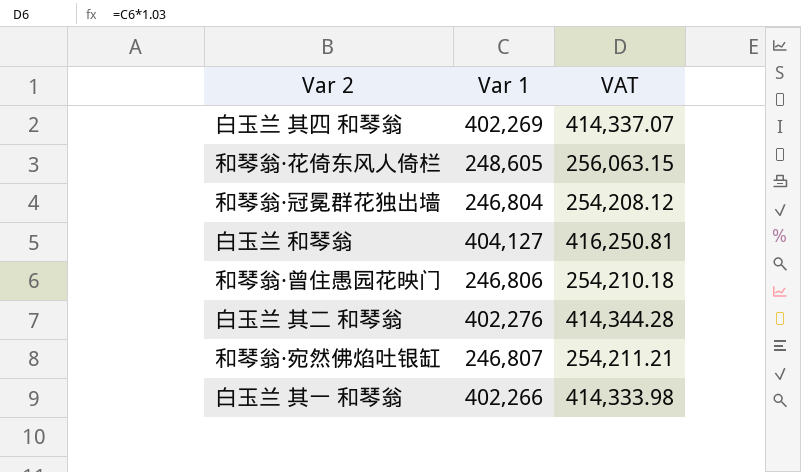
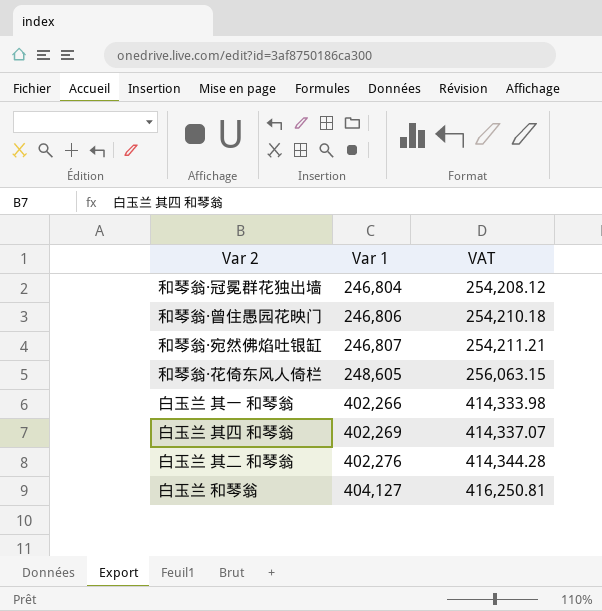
row order: none -> Var 1 ascending

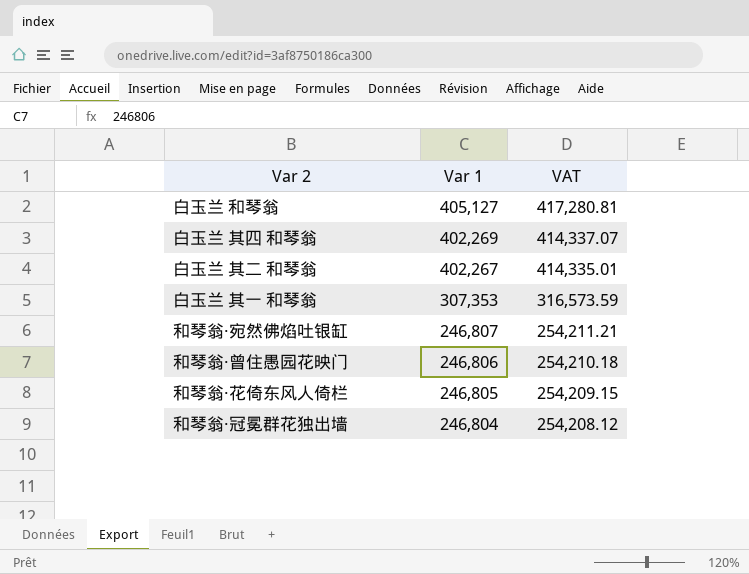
row order: Var 1 ascending -> Var 1 descending
白玉兰 和琴翁 | Var 1: 404,127 -> 405,127
白玉兰 和琴翁 | VAT: 416,250.81 -> 417,280.81
白玉兰 其二 和琴翁 | Var 1: 402,276 -> 402,267
白玉兰 其二 和琴翁 | VAT: 414,344.28 -> 414,335.01
白玉兰 其一 和琴翁 | Var 1: 402,266 -> 307,353
白玉兰 其一 和琴翁 | VAT: 414,333.98 -> 316,573.59
和琴翁·花倚东风人倚栏 | Var 1: 248,605 -> 246,805
和琴翁·花倚东风人倚栏 | VAT: 256,063.15 -> 254,209.15

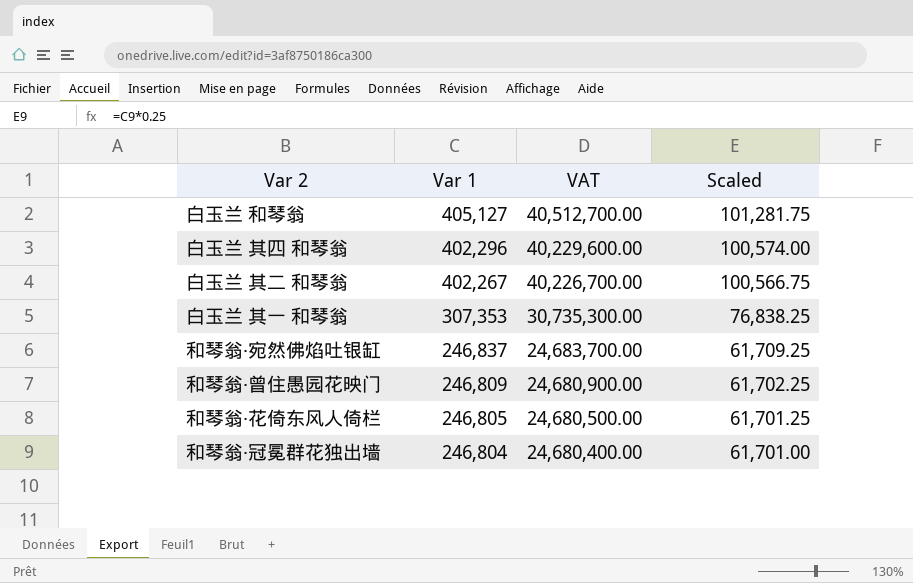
column VAT | formula: [Var 1] * 1.03 -> [Var 1] * 100
column Scaled | formula: none -> [Var 1] * 0.25
白玉兰 其四 和琴翁 | Var 1: 402,269 -> 402,296
和琴翁·宛然佛焰吐银缸 | Var 1: 246,807 -> 246,837
和琴翁·曾住愚园花映门 | Var 1: 246,806 -> 246,809

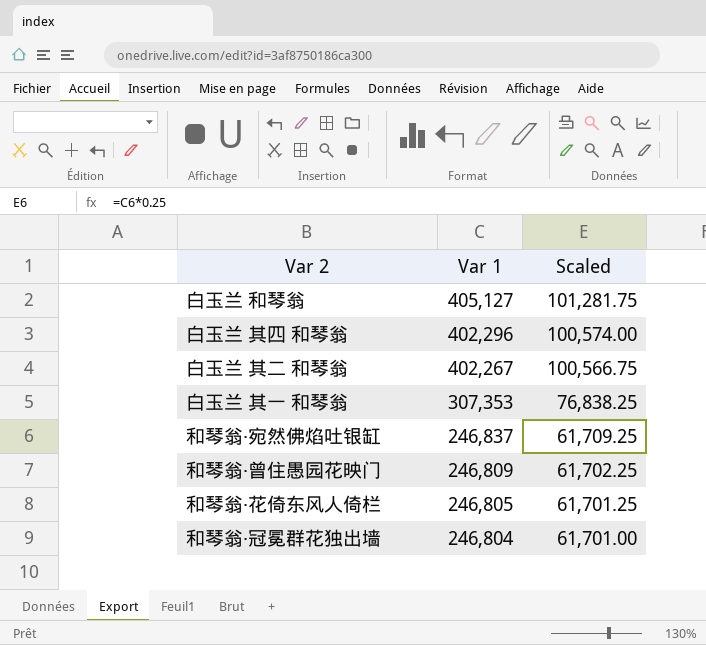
column VAT | formula: [Var 1] * 100 -> none

